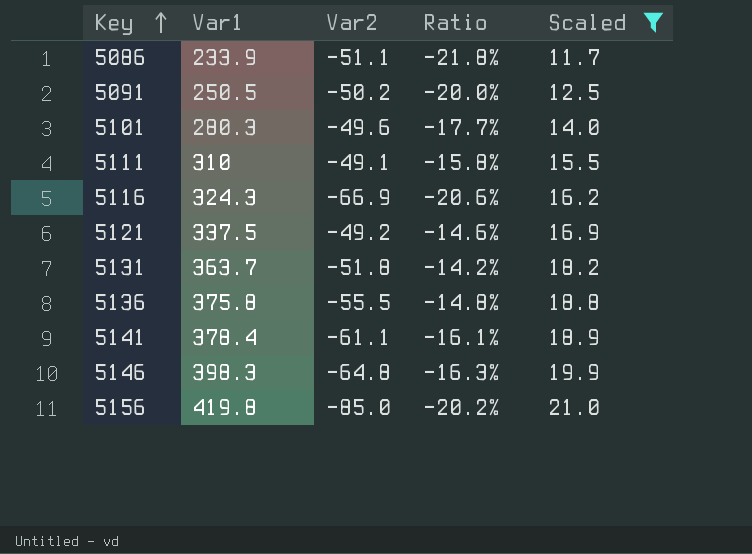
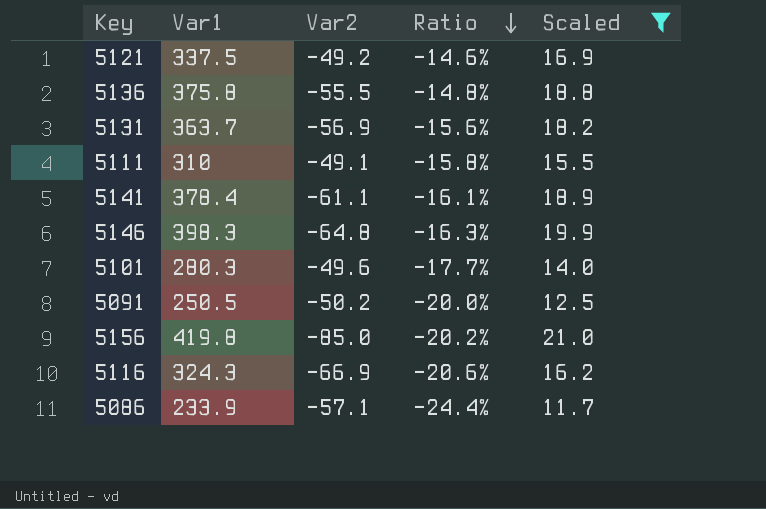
row order: Key ascending -> Ratio descending
5131 | Var2: -51.8 -> -56.9
5131 | Ratio: -14.2% -> -15.6%
5086 | Var2: -51.1 -> -57.1
5086 | Ratio: -21.8% -> -24.4%

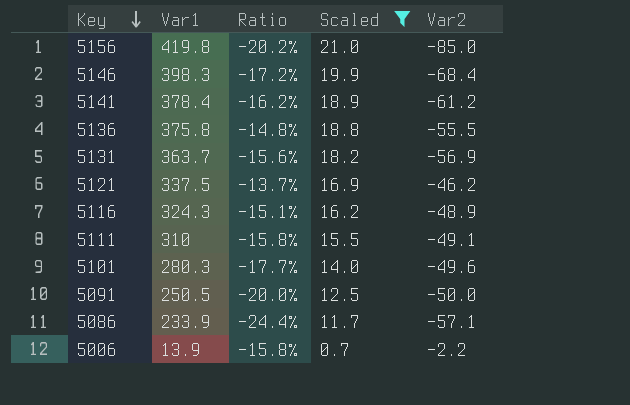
row order: Ratio descending -> Key descending
column Var2 | position: 3 -> 5
5146 | Ratio: -16.3% -> -17.2%
5146 | Var2: -64.8 -> -68.4
5141 | Ratio: -16.1% -> -16.2%
5141 | Var2: -61.1 -> -61.2
5121 | Ratio: -14.6% -> -13.7%
5121 | Var2: -49.2 -> -46.2
5116 | Ratio: -20.6% -> -15.1%
5116 | Var2: -66.9 -> -48.9
5091 | Var2: -50.2 -> -50.0
row 5006: none -> 13.9 | -15.8% | 0.7 | -2.2

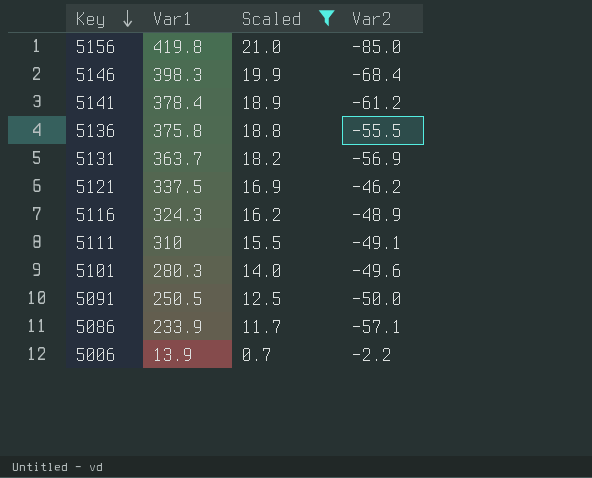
column Ratio | formula: [Var2] / [Var1] -> none

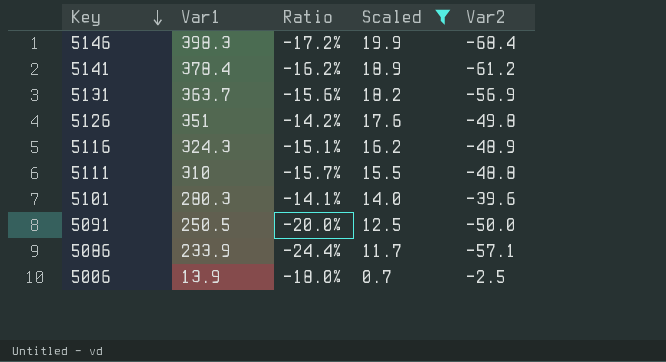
column Ratio | formula: none -> [Var2] / [Var1]
row 5156: 419.8 | 21.0 | -85.0 -> none
row 5136: 375.8 | 18.8 | -55.5 -> none
row 5121: 337.5 | 16.9 | -46.2 -> none
row 5126: none -> 351 | -14.2% | 17.6 | -49.8
5111 | Var2: -49.1 -> -48.8
5101 | Var2: -49.6 -> -39.6
5006 | Var2: -2.2 -> -2.5

